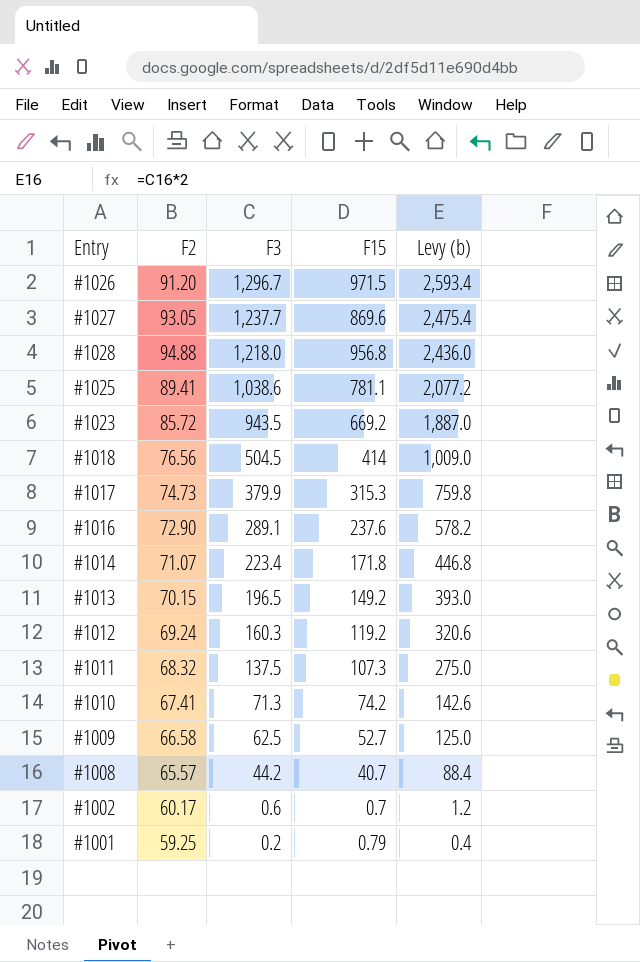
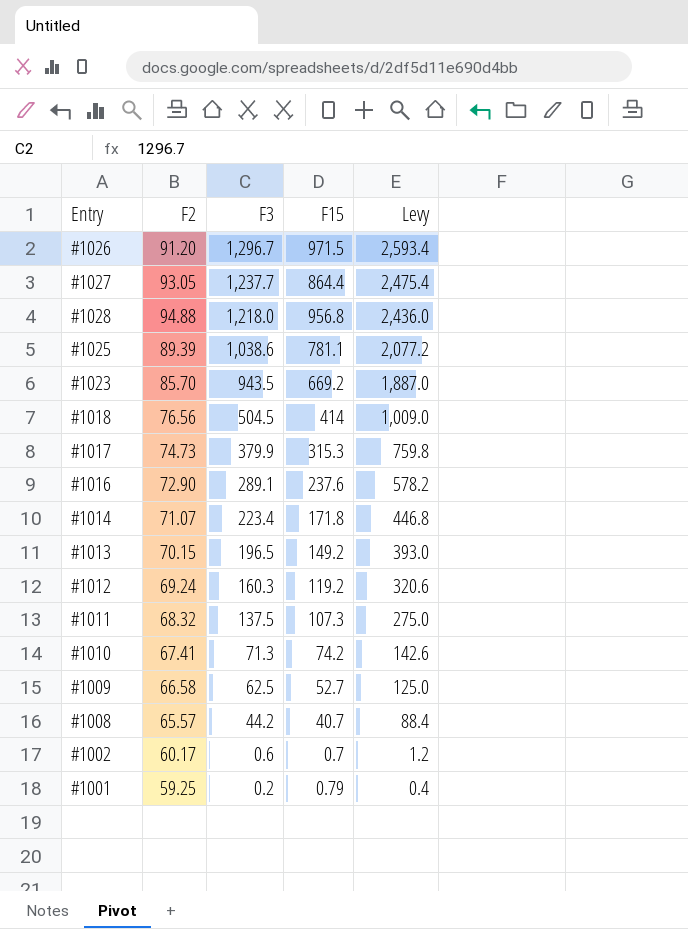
column name: Levy (b) -> Levy
#1027 | F15: 869.6 -> 864.4
#1025 | F2: 89.41 -> 89.39
#1023 | F2: 85.72 -> 85.70

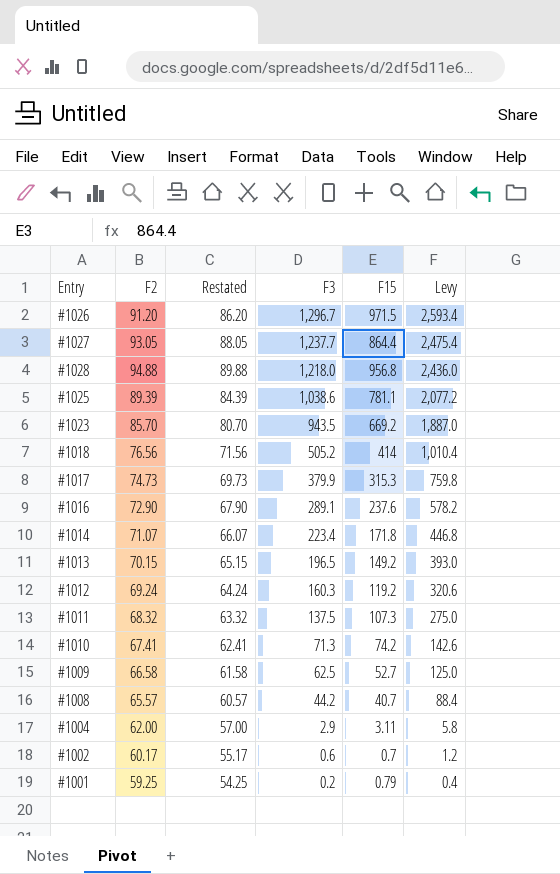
column Restated | formula: none -> [F2] - 5
#1018 | F3: 504.5 -> 505.2
#1018 | Levy: 1,009.0 -> 1,010.4
row #1004: none -> 62.00 | 57.00 | 2.9 | 3.11 | 5.8

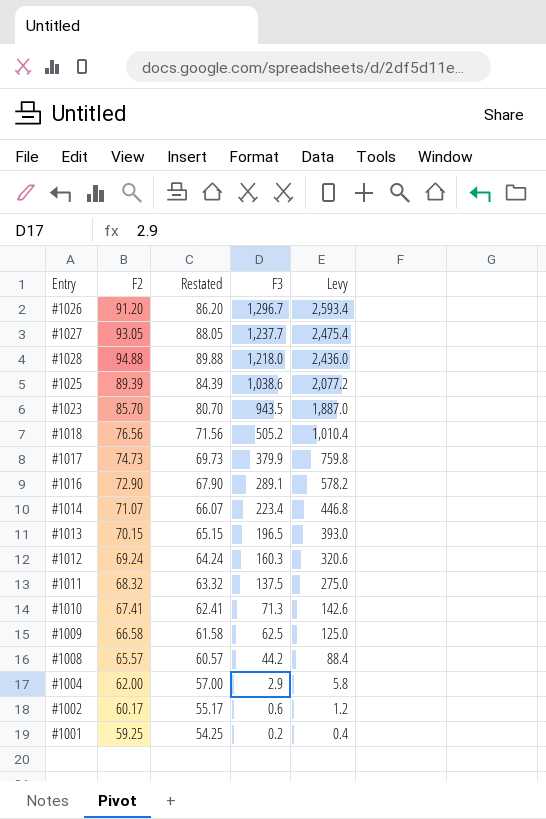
column F15 | position: 5 -> none

